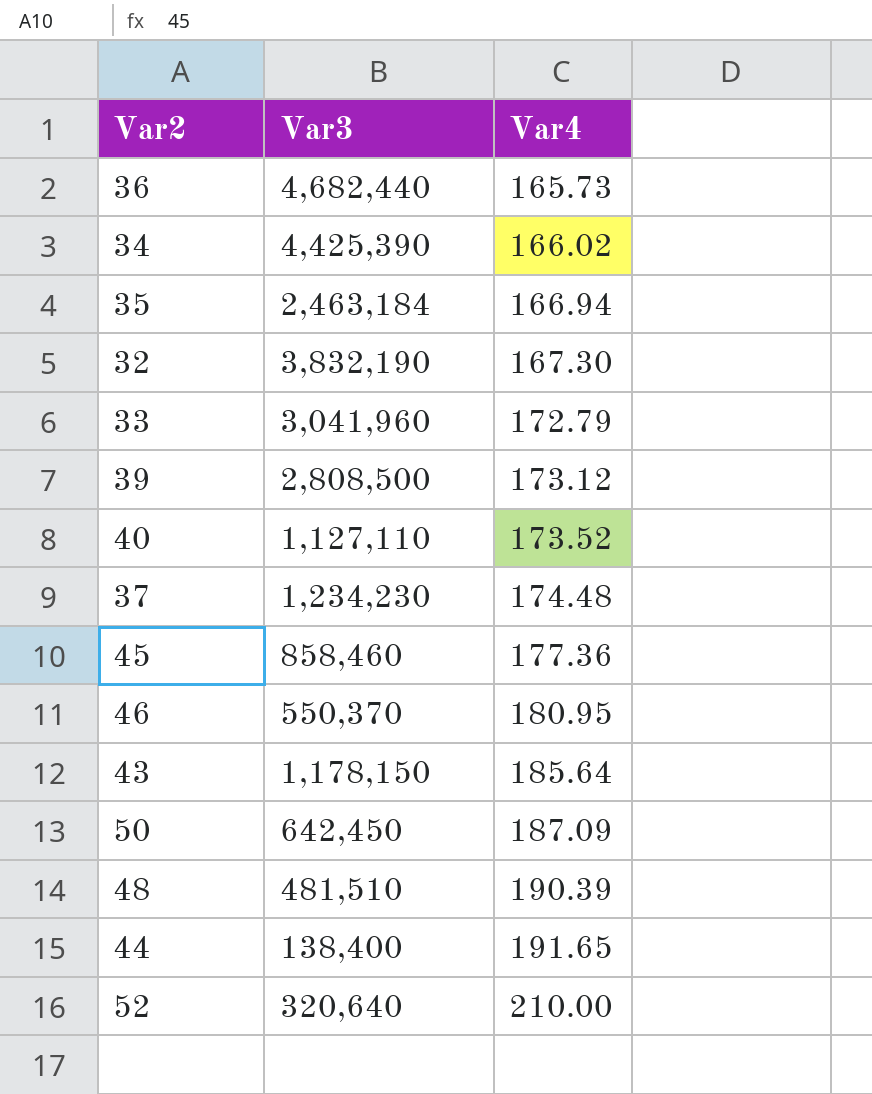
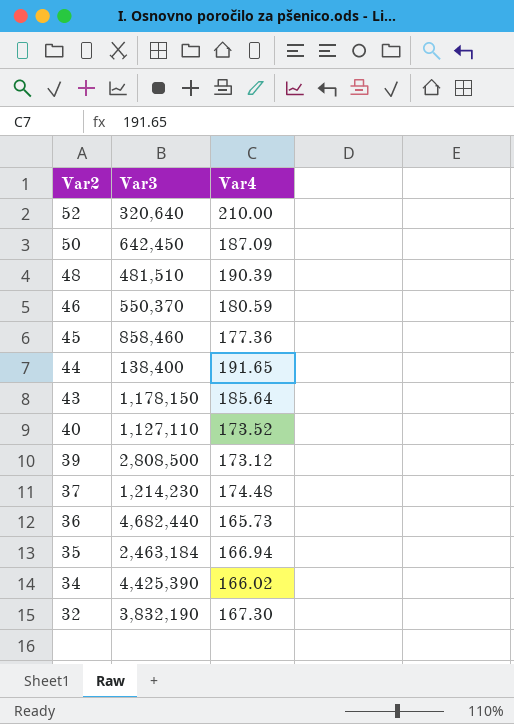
row order: Var4 ascending -> Var2 descending
row 33: 3,041,960 | 172.79 -> none
46 | Var4: 180.95 -> 180.59
37 | Var3: 1,234,230 -> 1,214,230

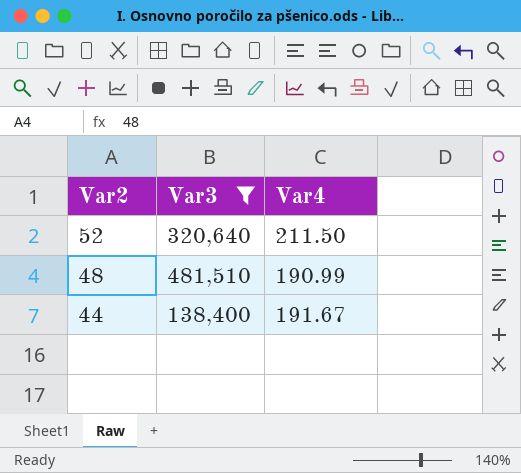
filter: none -> Var3 <= 481,510
52 | Var4: 210.00 -> 211.50
48 | Var4: 190.39 -> 190.99
44 | Var4: 191.65 -> 191.67

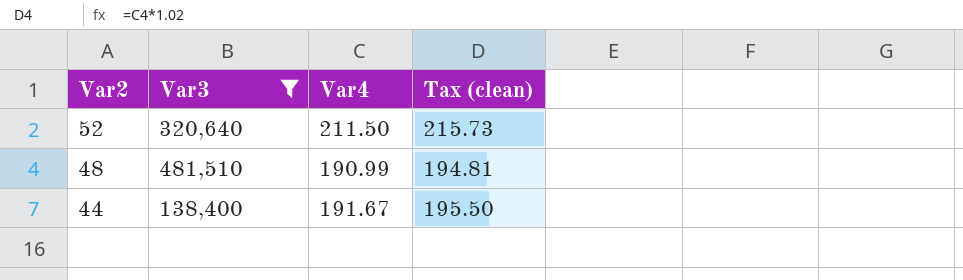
column Tax (clean) | formula: none -> [Var4] * 1.02

